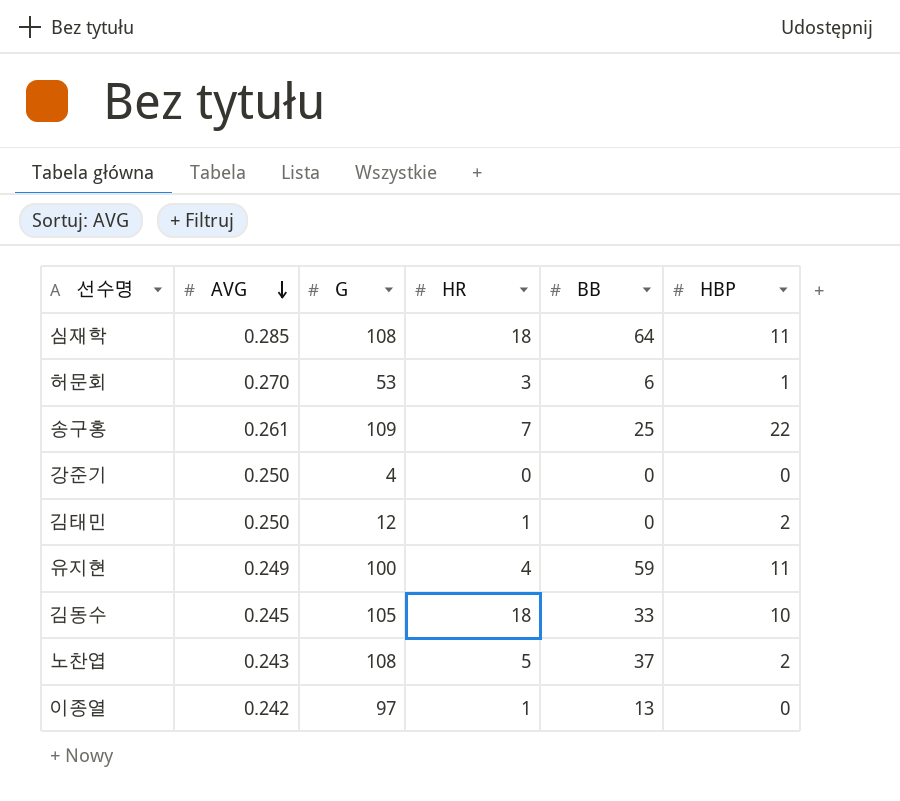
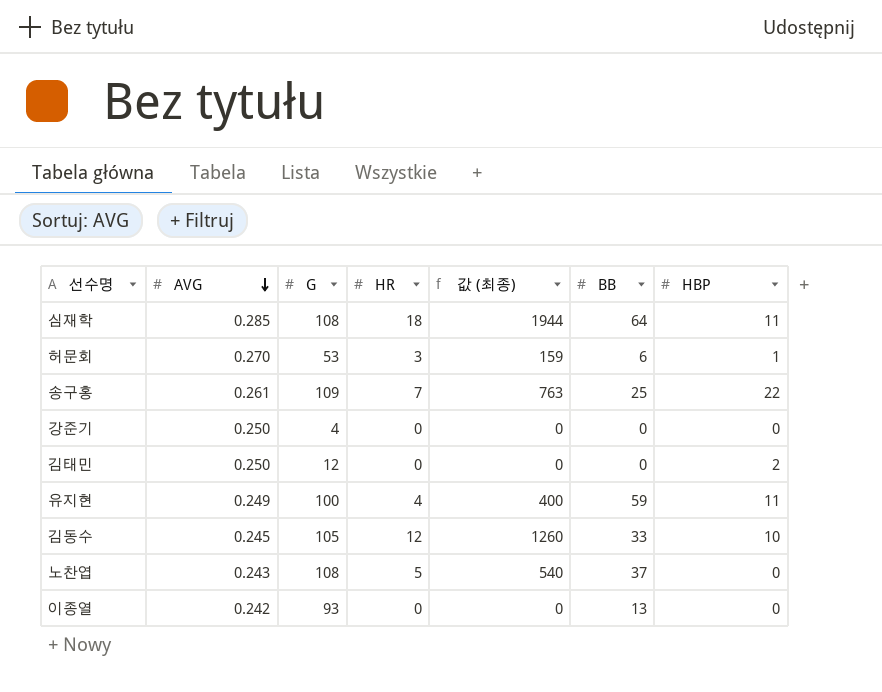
column 값 (최종) | formula: none -> [G] * [HR]
김태민 | HR: 1 -> 0
김동수 | HR: 18 -> 12
노찬엽 | HBP: 2 -> 0
이종열 | G: 97 -> 93
이종열 | HR: 1 -> 0

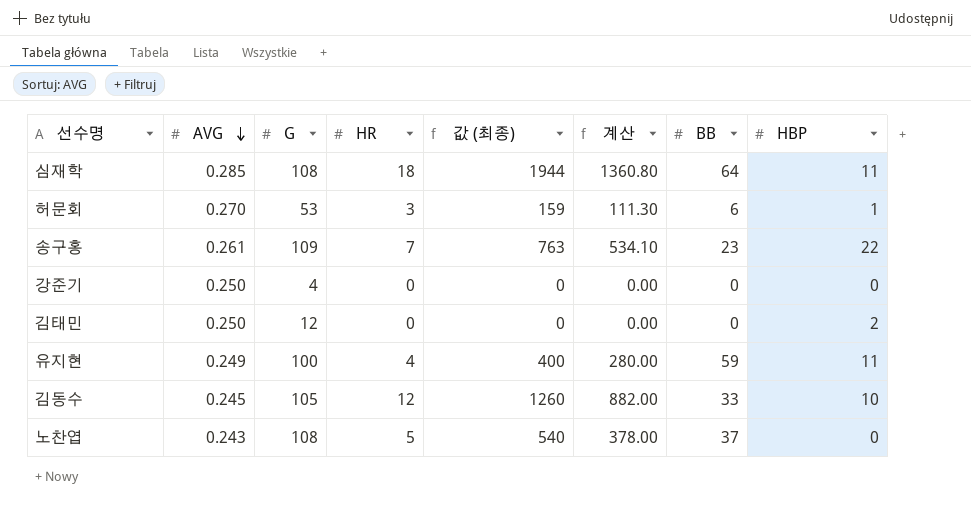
column 계산 | formula: none -> [값 (최종)] * 0.7
row 이종열: 0.242 | 93 | 0 | 0 | 13 | 0 -> none
송구홍 | BB: 25 -> 23

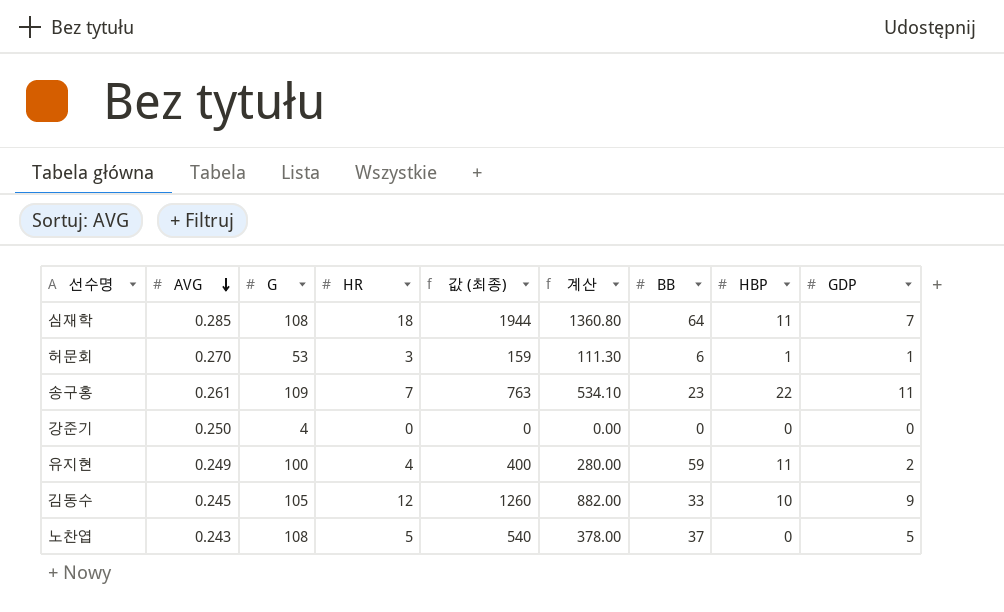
column GDP | position: none -> 9
row 김태민: 0.250 | 12 | 0 | 0 | 0.00 | 0 | 2 -> none

